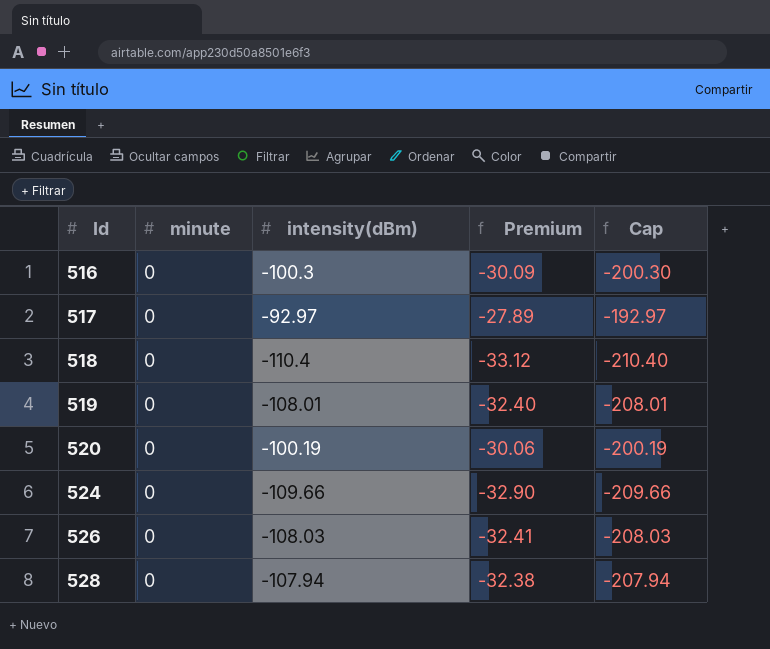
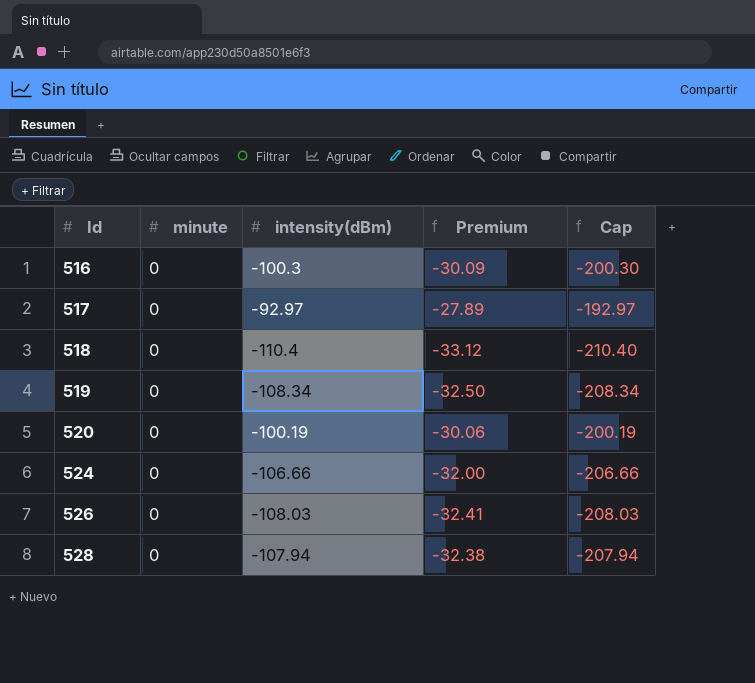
519 | intensity(dBm): -108.01 -> -108.34
519 | Premium: -32.40 -> -32.50
519 | Cap: -208.01 -> -208.34
524 | intensity(dBm): -109.66 -> -106.66
524 | Premium: -32.90 -> -32.00
524 | Cap: -209.66 -> -206.66

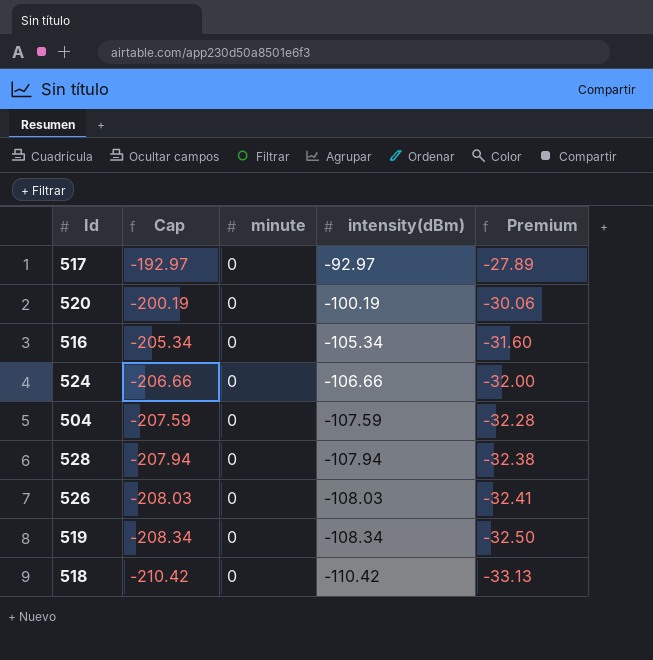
row order: Id ascending -> Cap descending
column Cap | position: 5 -> 2
516 | Cap: -200.30 -> -205.34
516 | intensity(dBm): -100.3 -> -105.34
516 | Premium: -30.09 -> -31.60
row 504: none -> -207.59 | 0 | -107.59 | -32.28
518 | Cap: -210.40 -> -210.42
518 | intensity(dBm): -110.4 -> -110.42
518 | Premium: -33.12 -> -33.13

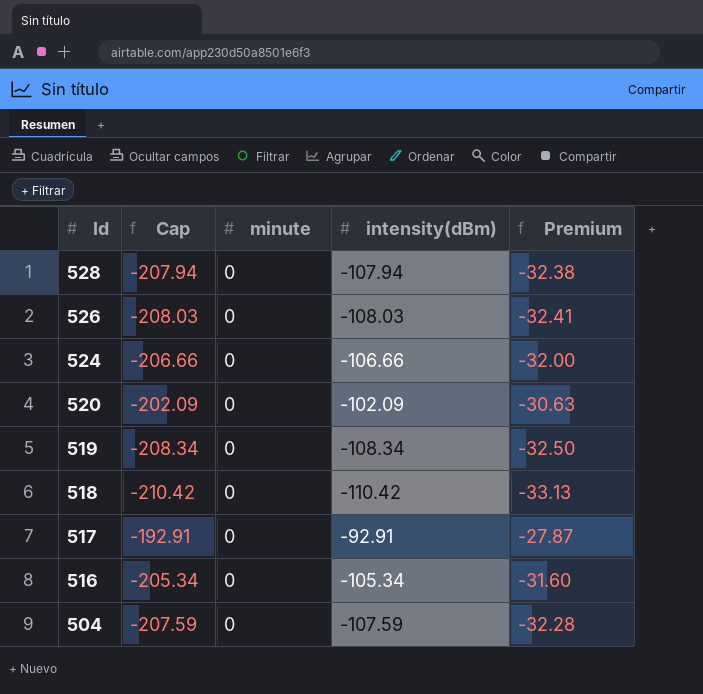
row order: Cap descending -> Id descending
520 | Cap: -200.19 -> -202.09
520 | intensity(dBm): -100.19 -> -102.09
520 | Premium: -30.06 -> -30.63
517 | Cap: -192.97 -> -192.91
517 | intensity(dBm): -92.97 -> -92.91
517 | Premium: -27.89 -> -27.87

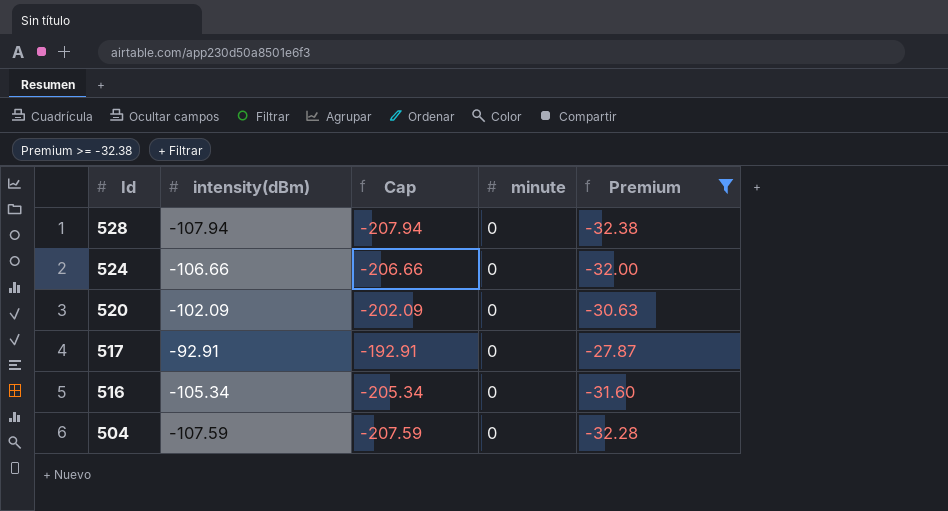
filter: none -> Premium >= -32.38
column intensity(dBm) | position: 4 -> 2

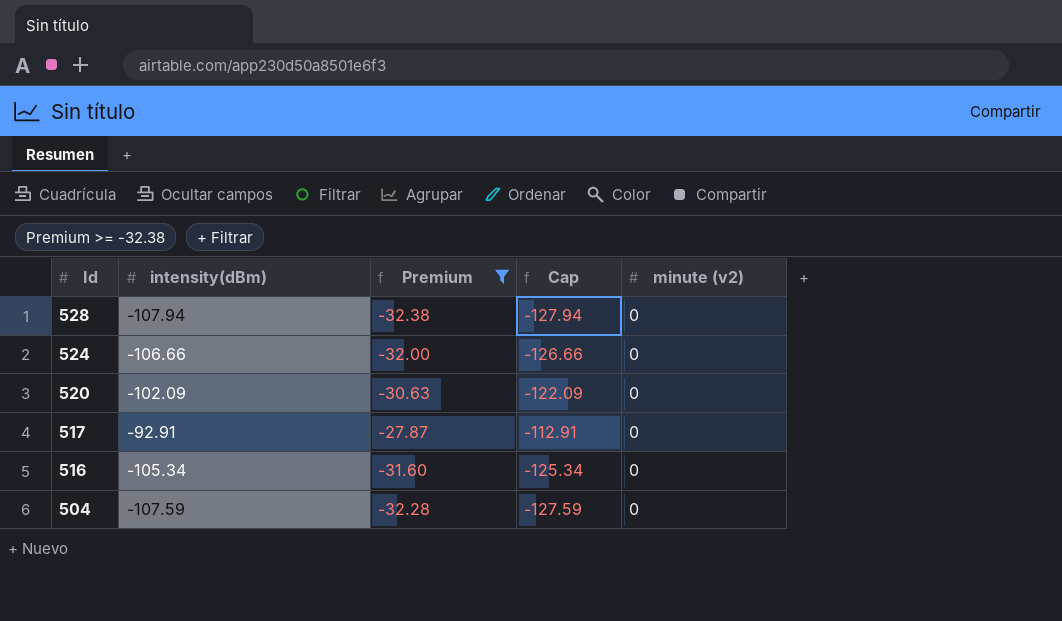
column Premium | position: 5 -> 3
column Cap | formula: [intensity(dBm)] - 100 -> [intensity(dBm)] - 20
column name: minute -> minute (v2)

